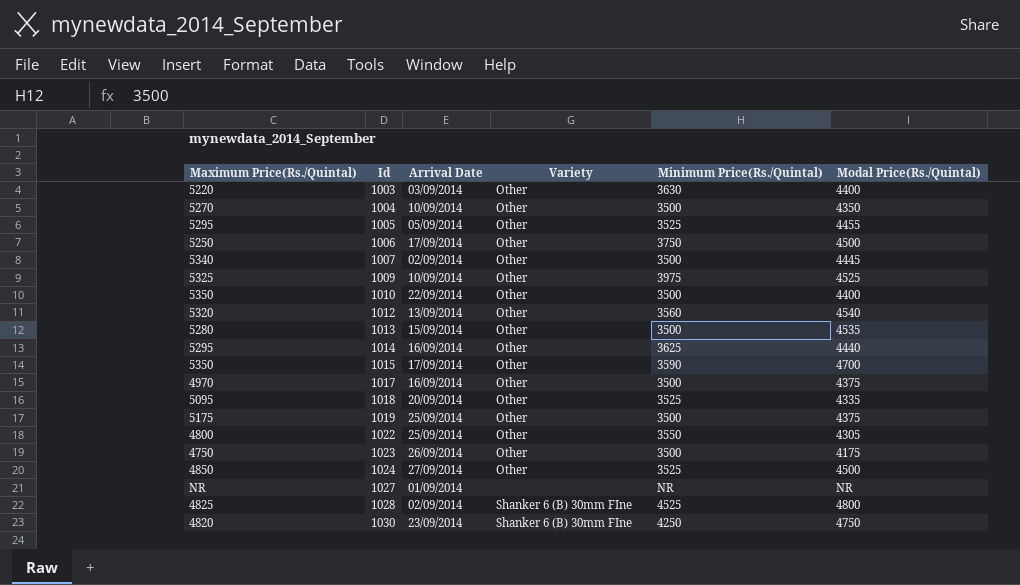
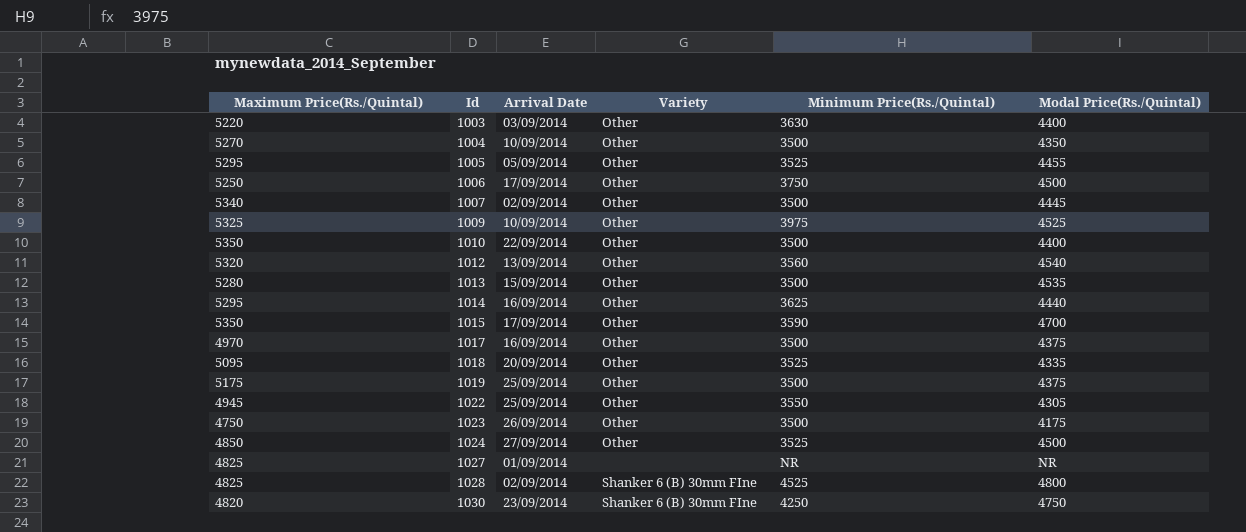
1022 | Maximum Price(Rs./Quintal): 4800 -> 4945
1027 | Maximum Price(Rs./Quintal): NR -> 4825

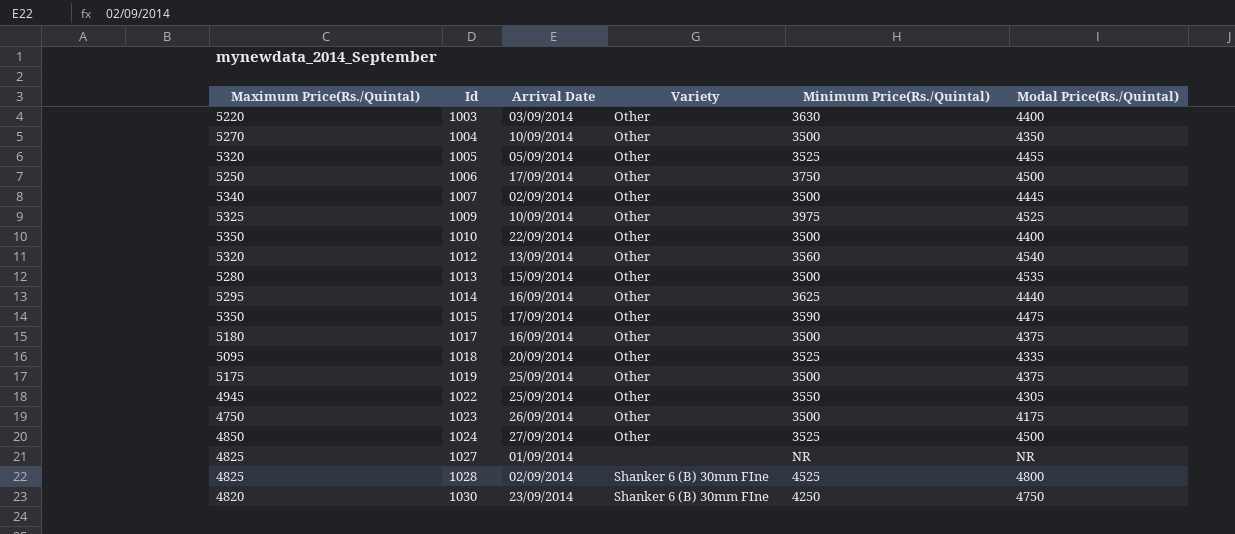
1005 | Maximum Price(Rs./Quintal): 5295 -> 5320
1015 | Modal Price(Rs./Quintal): 4700 -> 4475
1017 | Maximum Price(Rs./Quintal): 4970 -> 5180

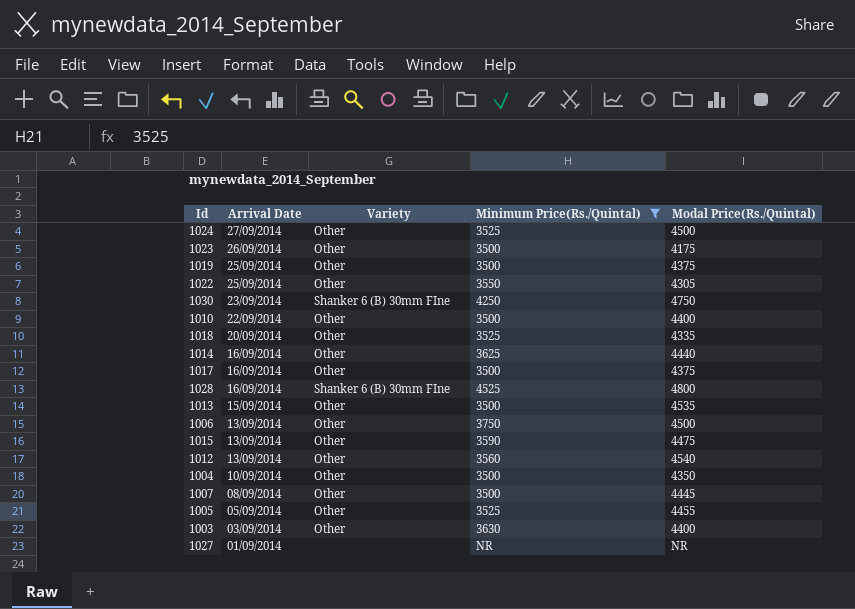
filter: none -> Minimum Price(Rs./Quintal) != 3975
row order: Id ascending -> Arrival Date descending
column Maximum Price(Rs./Quintal) | position: 1 -> none
1028 | Arrival Date: 02/09/2014 -> 16/09/2014
1006 | Arrival Date: 17/09/2014 -> 13/09/2014
1015 | Arrival Date: 17/09/2014 -> 13/09/2014
1007 | Arrival Date: 02/09/2014 -> 08/09/2014

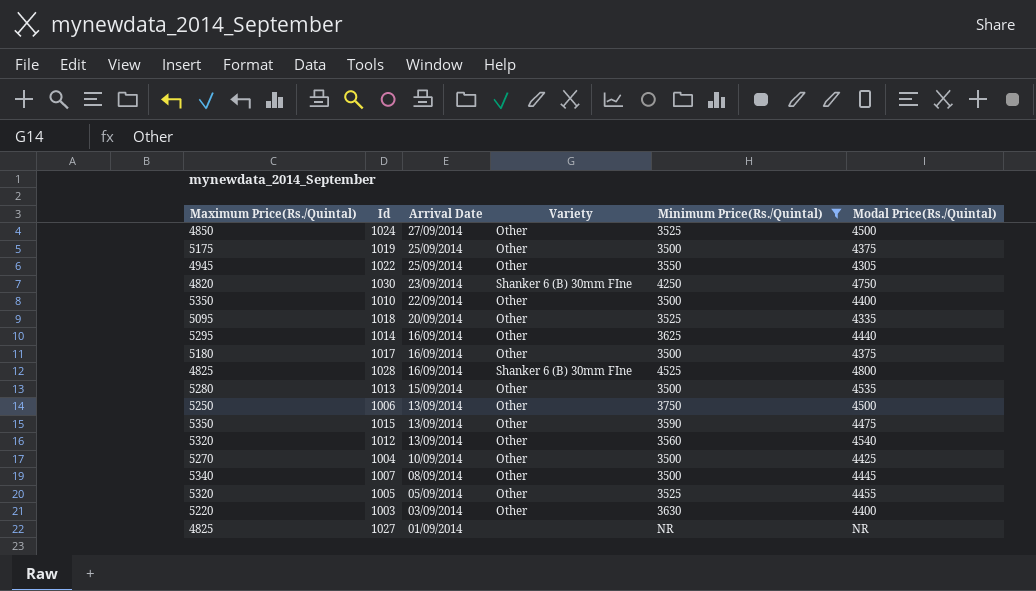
column Maximum Price(Rs./Quintal) | position: none -> 1
row 1023: 26/09/2014 | Other | 3500 | 4175 -> none
1004 | Modal Price(Rs./Quintal): 4350 -> 4425

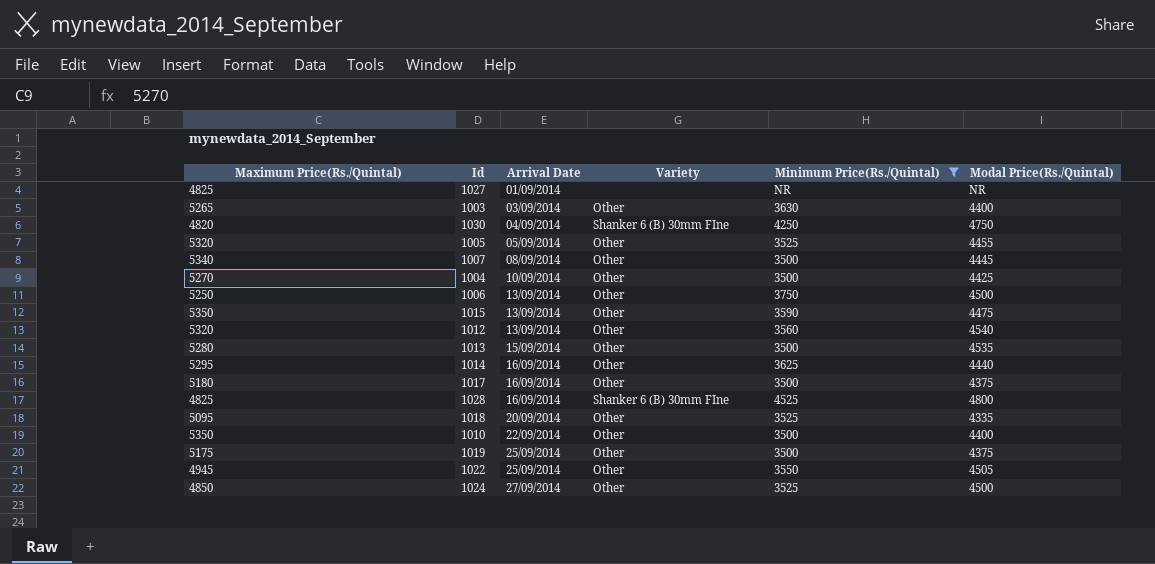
row order: Arrival Date descending -> Arrival Date ascending
1003 | Maximum Price(Rs./Quintal): 5220 -> 5265
1030 | Arrival Date: 23/09/2014 -> 04/09/2014
1022 | Modal Price(Rs./Quintal): 4305 -> 4505

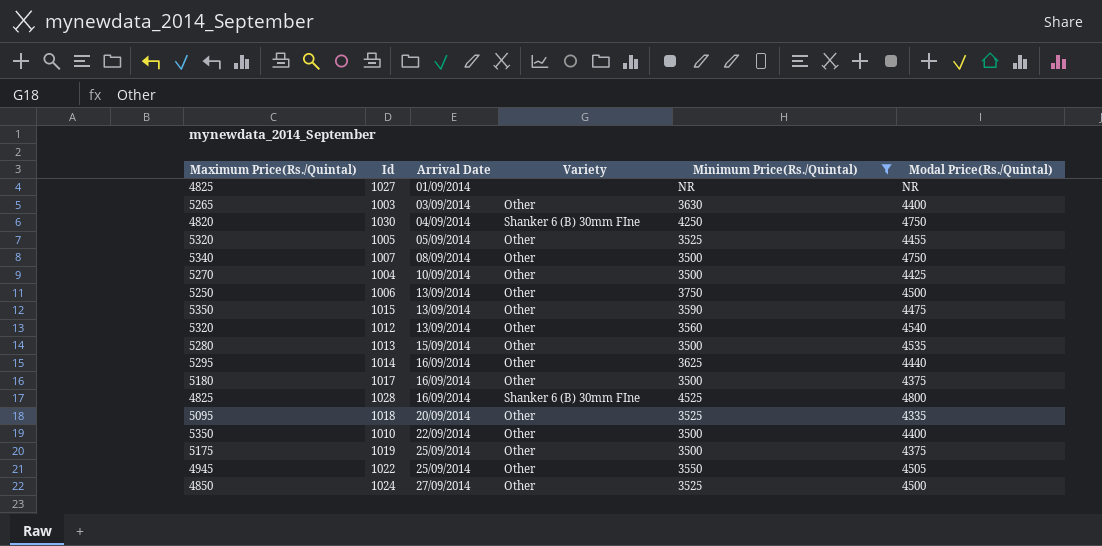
1007 | Modal Price(Rs./Quintal): 4445 -> 4750

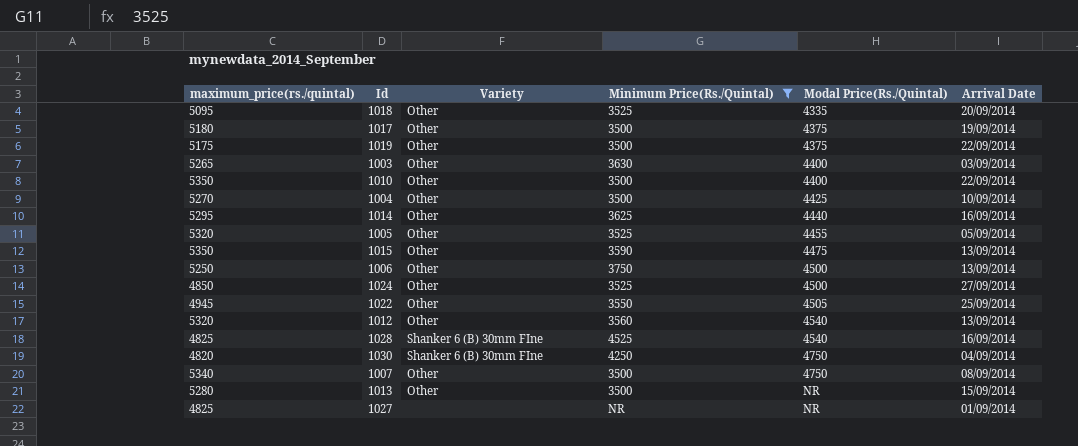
row order: Arrival Date ascending -> Modal Price(Rs./Quintal) ascending
column name: Maximum Price(Rs./Quintal) -> maximum_price(rs./quintal)
column Arrival Date | position: 3 -> 6
1017 | Arrival Date: 16/09/2014 -> 19/09/2014
1019 | Arrival Date: 25/09/2014 -> 22/09/2014
1028 | Modal Price(Rs./Quintal): 4800 -> 4540
1013 | Modal Price(Rs./Quintal): 4535 -> NR

